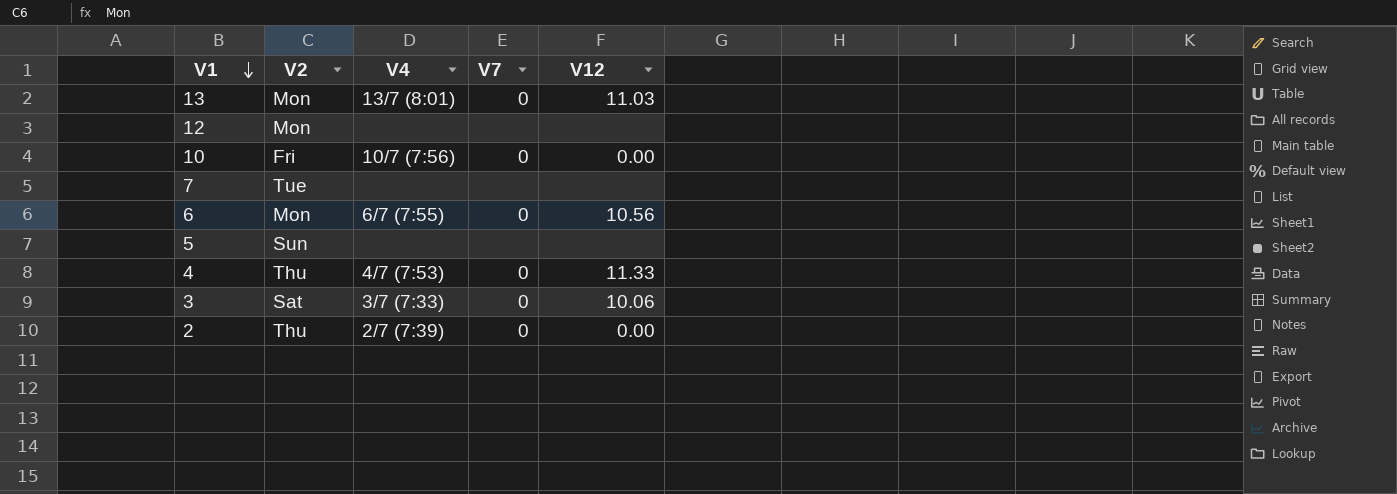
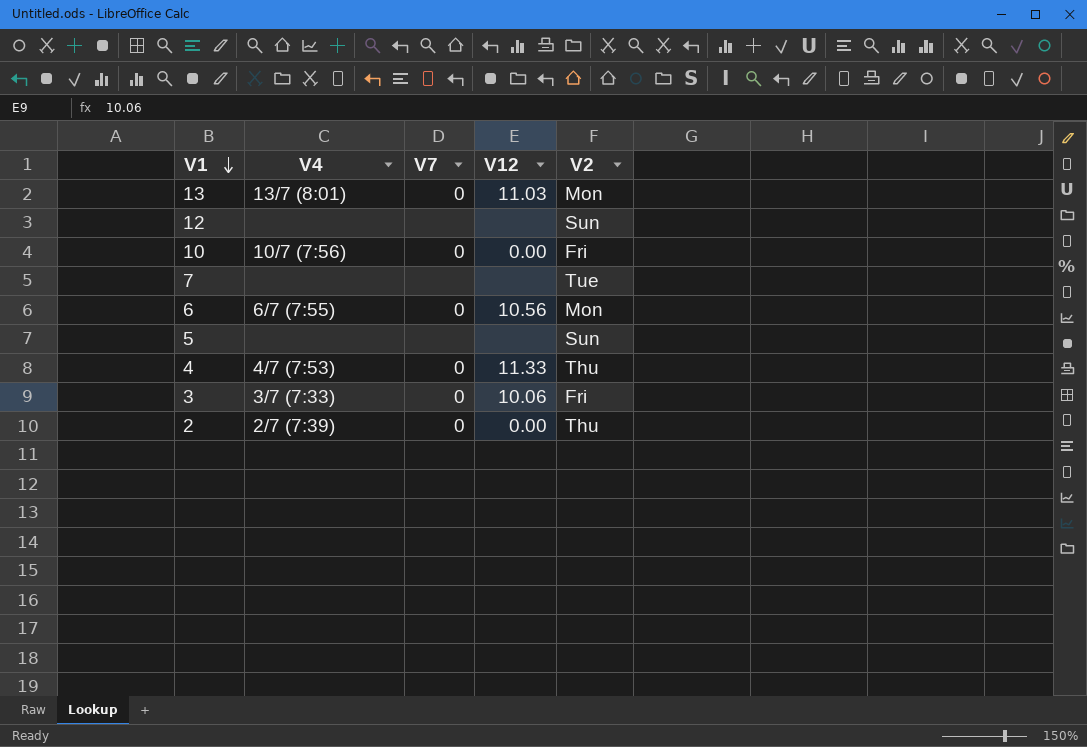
column V2 | position: 2 -> 5
12 | V2: Mon -> Sun
3 | V2: Sat -> Fri

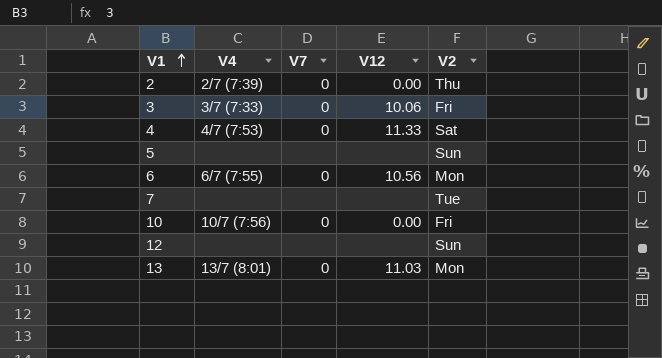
row order: V1 descending -> V1 ascending
4 | V2: Thu -> Sat

